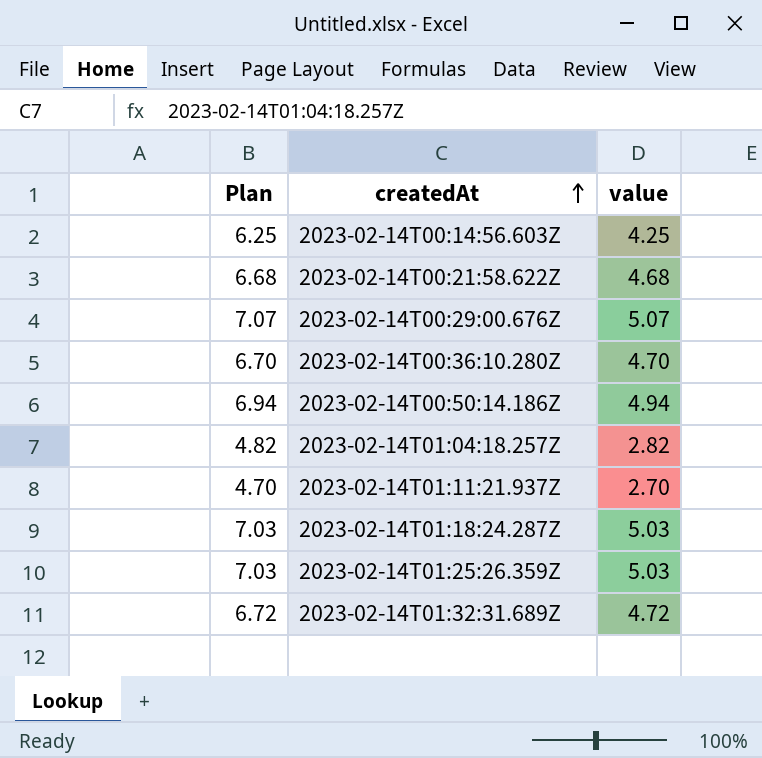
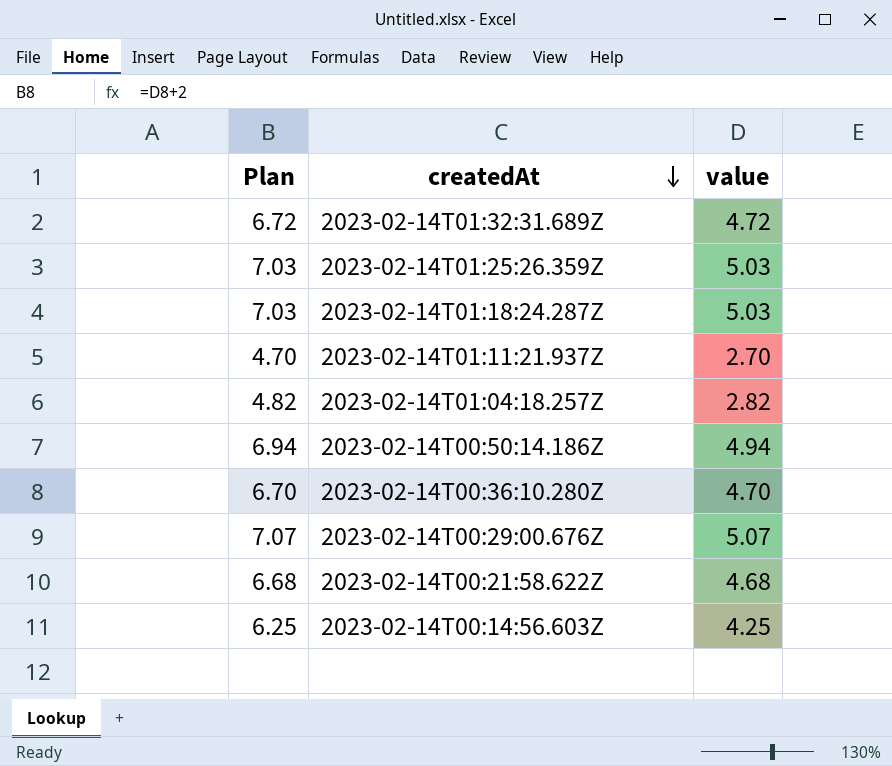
row order: createdAt ascending -> createdAt descending

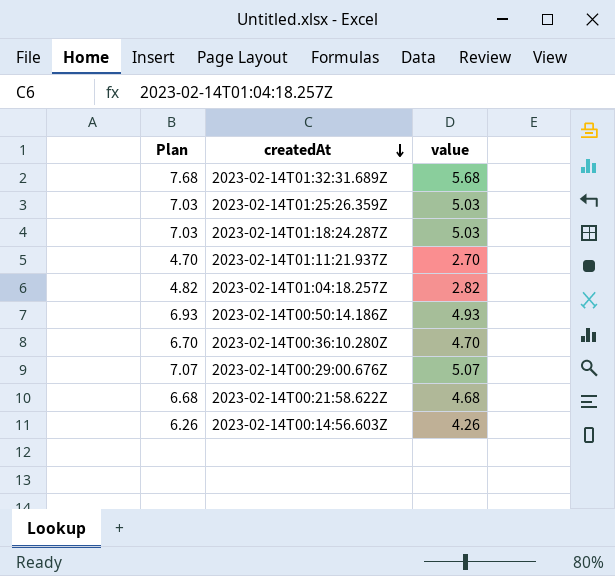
2023-02-14T01:32:31.689Z | Plan: 6.72 -> 7.68
2023-02-14T01:32:31.689Z | value: 4.72 -> 5.68
2023-02-14T00:50:14.186Z | Plan: 6.94 -> 6.93
2023-02-14T00:50:14.186Z | value: 4.94 -> 4.93
2023-02-14T00:14:56.603Z | Plan: 6.25 -> 6.26
2023-02-14T00:14:56.603Z | value: 4.25 -> 4.26

